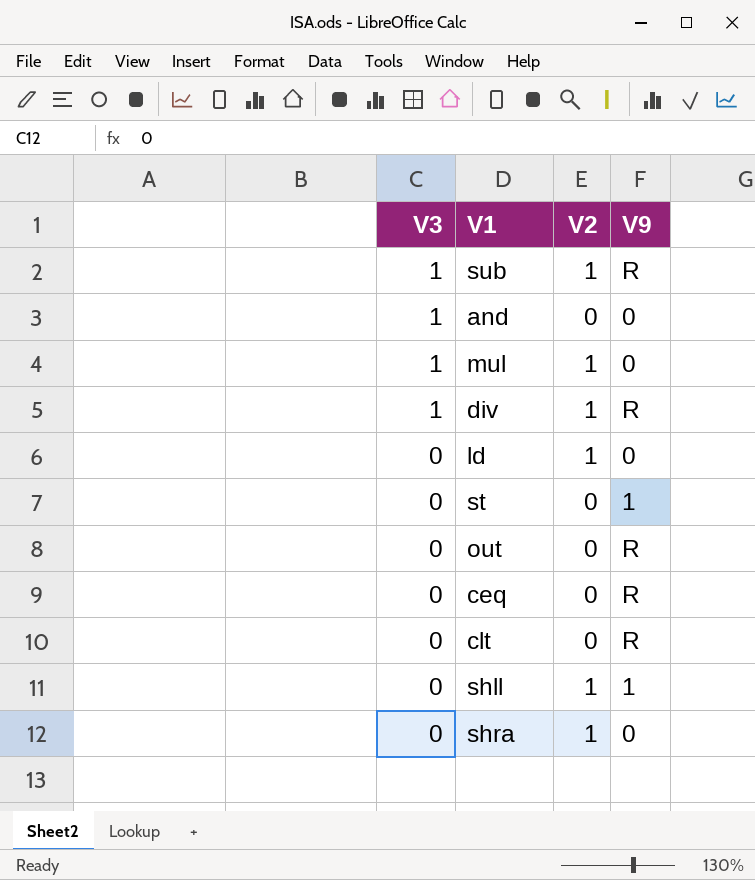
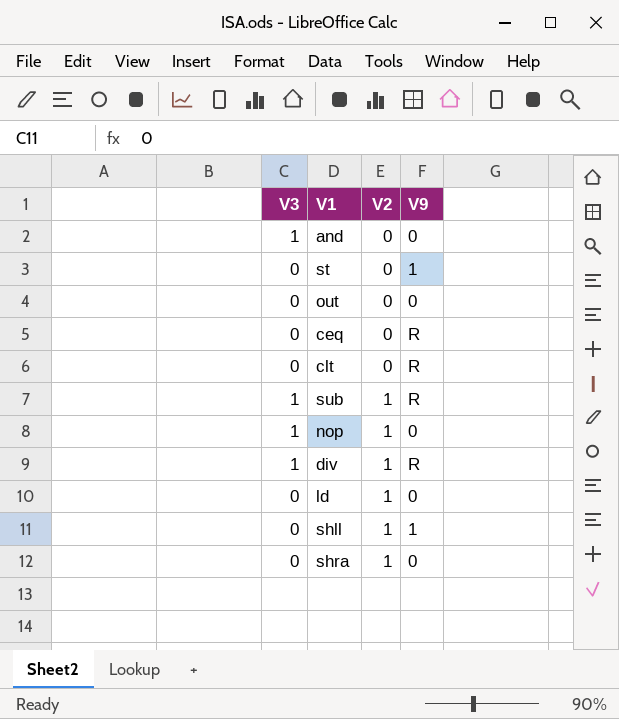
row order: V3 descending -> V2 ascending
row mul: 1 | 1 | 0 -> none
out | V9: R -> 0
row nop: none -> 1 | 1 | 0

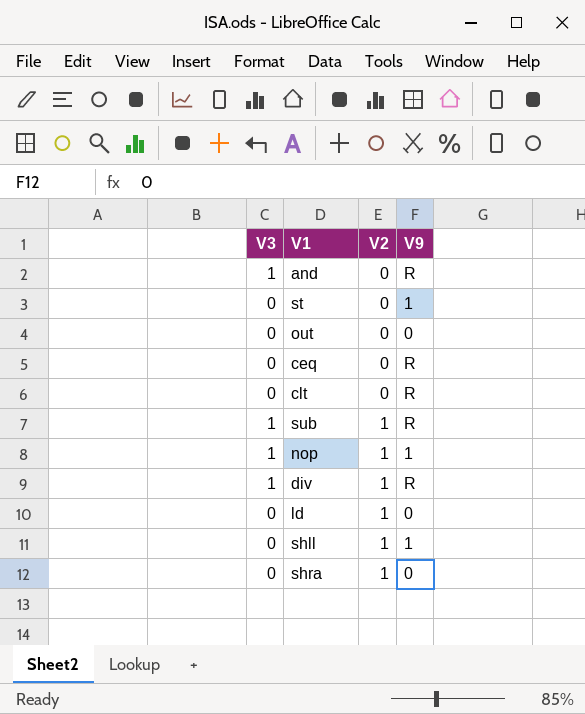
and | V9: 0 -> R
nop | V9: 0 -> 1

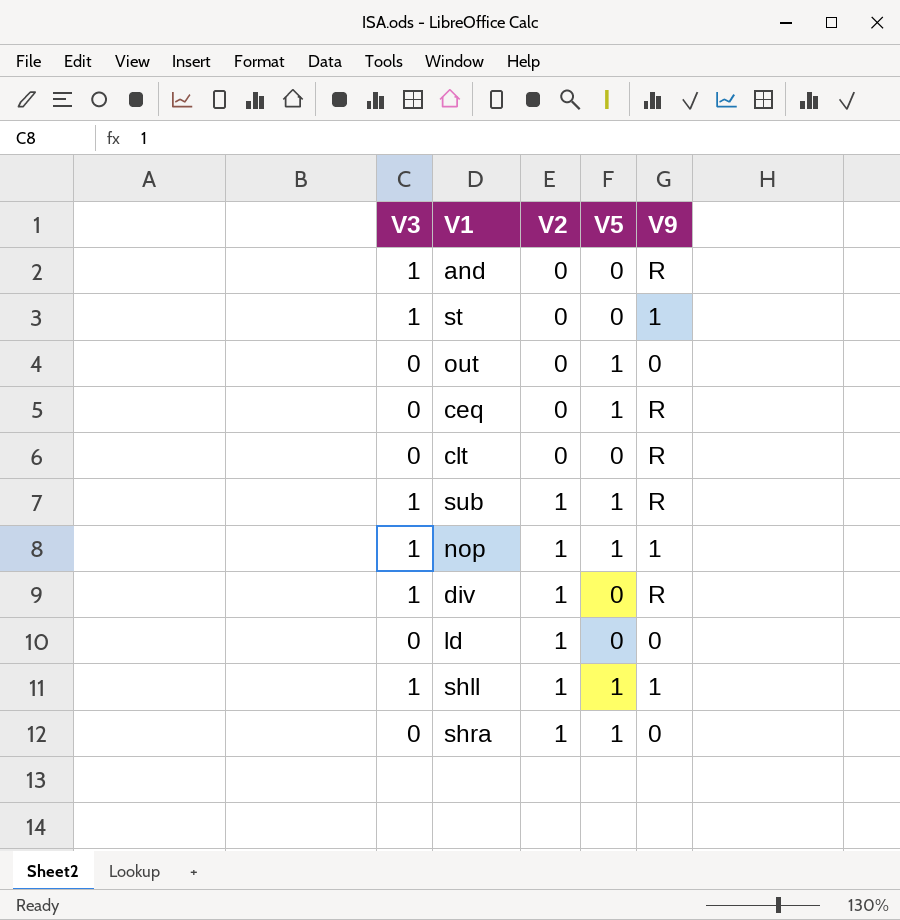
column V5 | position: none -> 4
st | V3: 0 -> 1
shll | V3: 0 -> 1

